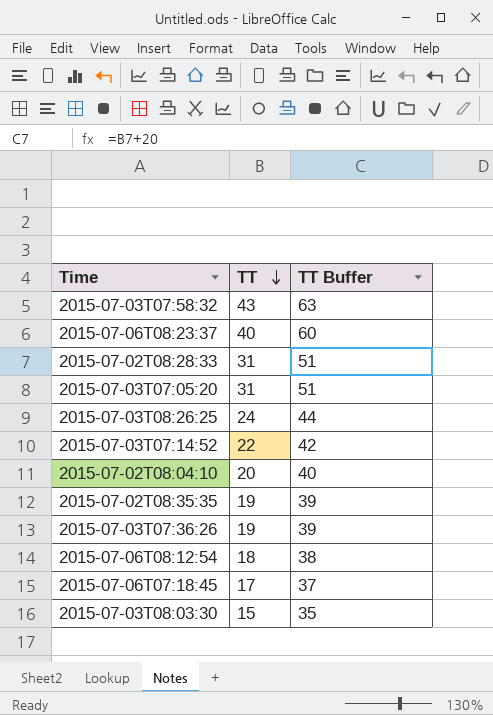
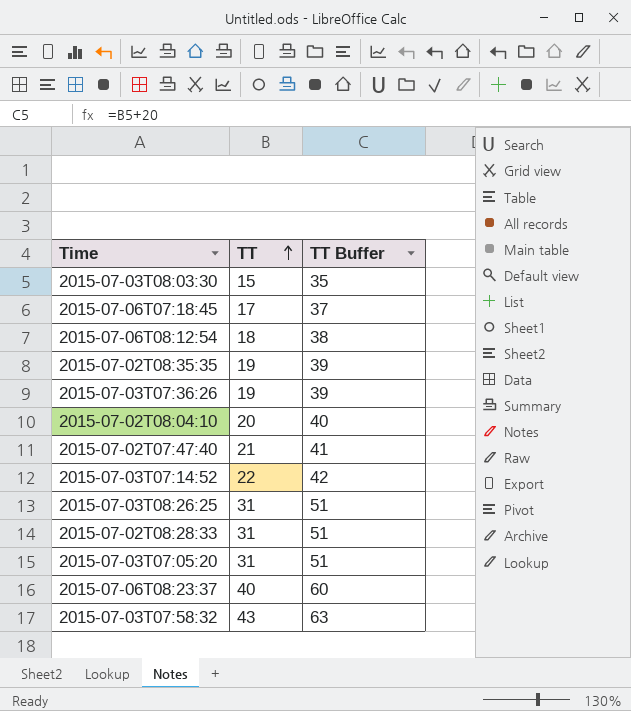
row order: TT descending -> TT ascending
row 2015-07-02T07:47:40: none -> 21 | 41
2015-07-03T08:26:25 | TT: 24 -> 31
2015-07-03T08:26:25 | TT Buffer: 44 -> 51

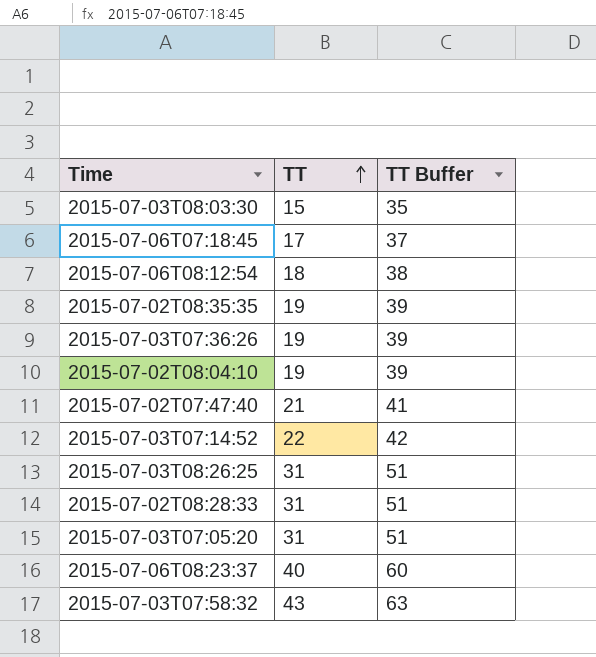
2015-07-02T08:04:10 | TT: 20 -> 19
2015-07-02T08:04:10 | TT Buffer: 40 -> 39

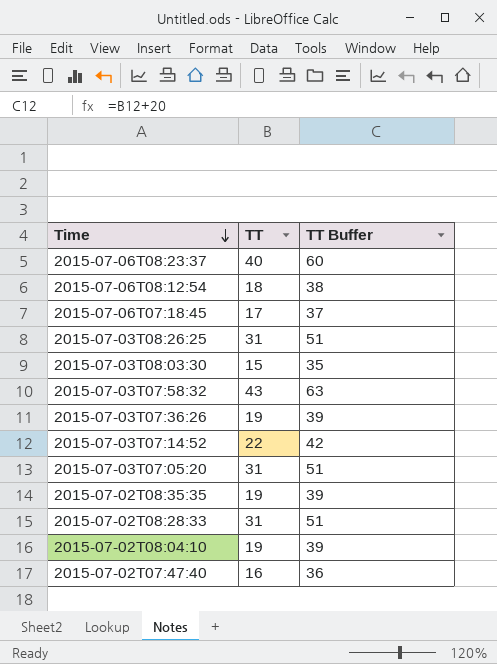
row order: TT ascending -> Time descending
2015-07-02T07:47:40 | TT: 21 -> 16
2015-07-02T07:47:40 | TT Buffer: 41 -> 36

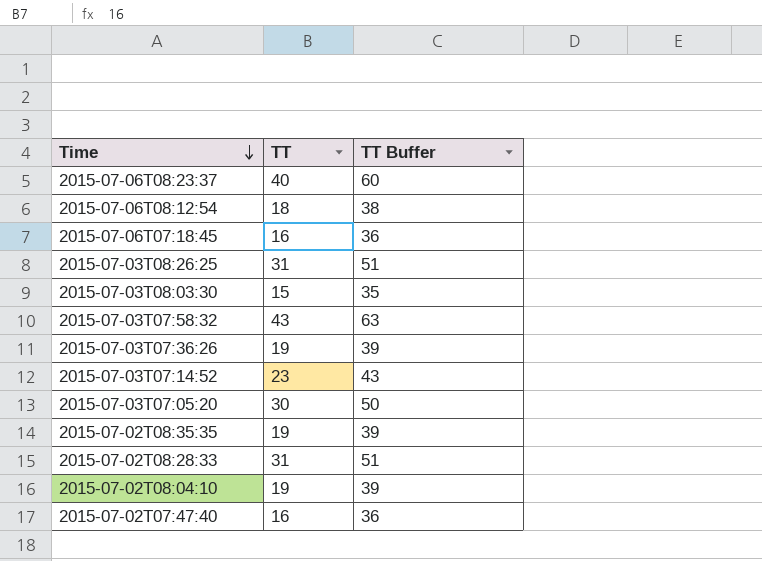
2015-07-06T07:18:45 | TT: 17 -> 16
2015-07-06T07:18:45 | TT Buffer: 37 -> 36
2015-07-03T07:14:52 | TT: 22 -> 23
2015-07-03T07:14:52 | TT Buffer: 42 -> 43
2015-07-03T07:05:20 | TT: 31 -> 30
2015-07-03T07:05:20 | TT Buffer: 51 -> 50

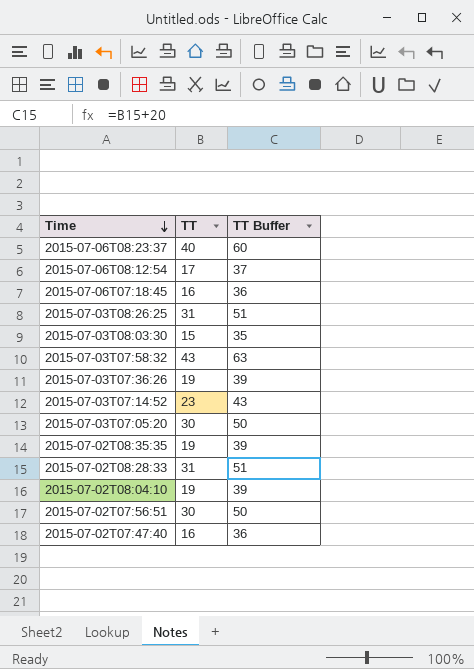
2015-07-06T08:12:54 | TT: 18 -> 17
2015-07-06T08:12:54 | TT Buffer: 38 -> 37
row 2015-07-02T07:56:51: none -> 30 | 50

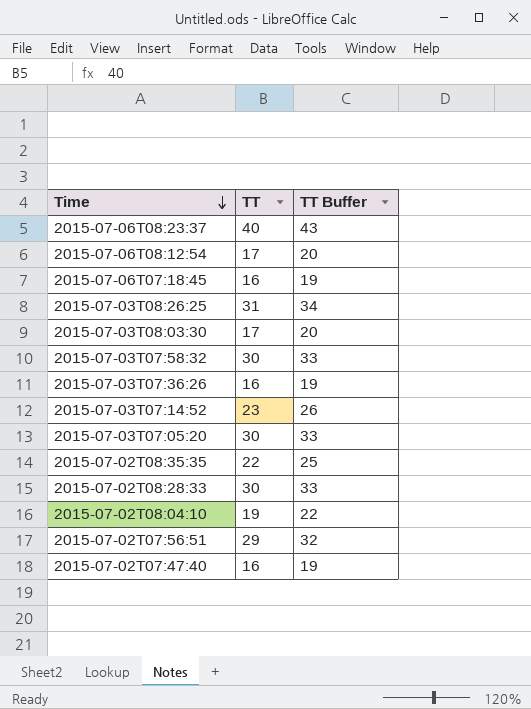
column TT Buffer | formula: [TT] + 20 -> [TT] + 3
2015-07-03T08:03:30 | TT: 15 -> 17
2015-07-03T07:58:32 | TT: 43 -> 30
2015-07-03T07:36:26 | TT: 19 -> 16
2015-07-02T08:35:35 | TT: 19 -> 22
2015-07-02T08:28:33 | TT: 31 -> 30
2015-07-02T07:56:51 | TT: 30 -> 29

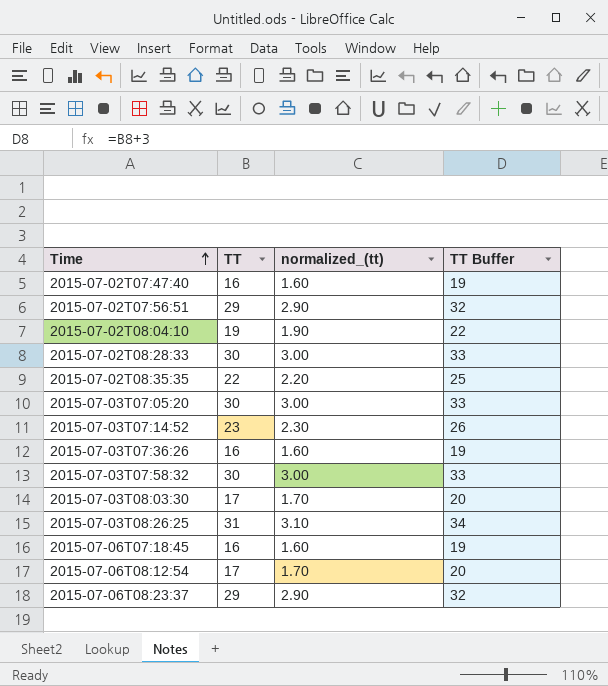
row order: Time descending -> Time ascending
column normalized_(tt) | formula: none -> [TT] * 0.1
2015-07-06T08:23:37 | TT: 40 -> 29
2015-07-06T08:23:37 | TT Buffer: 43 -> 32

